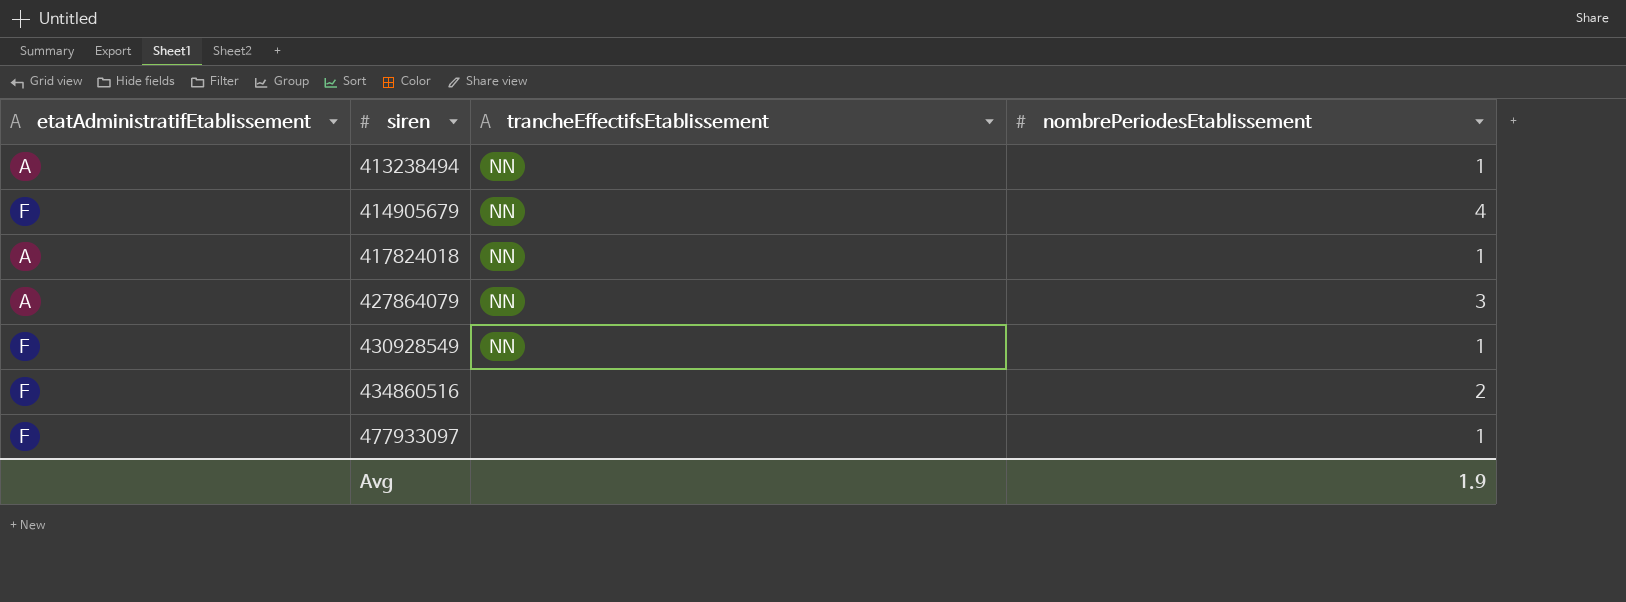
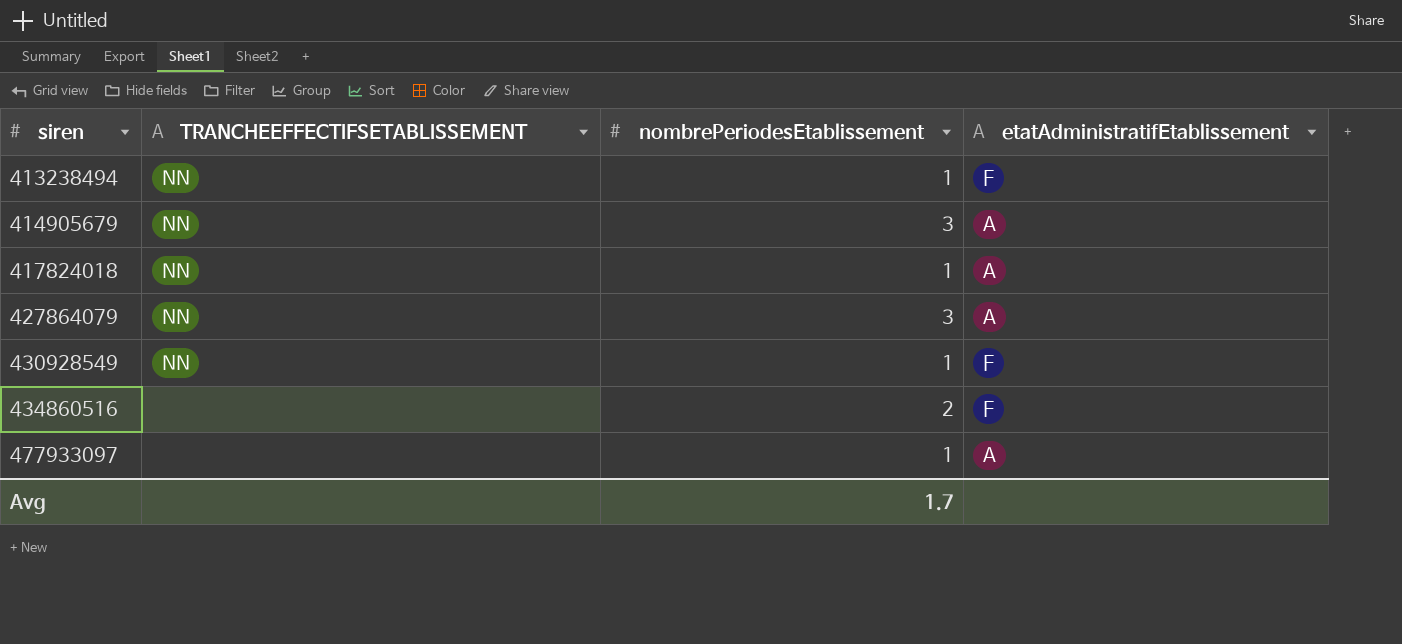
column name: trancheEffectifsEtablissement -> TRANCHEEFFECTIFSETABLISSEMENT
column etatAdministratifEtablissement | position: 1 -> 4
413238494 | etatAdministratifEtablissement: A -> F
414905679 | nombrePeriodesEtablissement: 4 -> 3
414905679 | etatAdministratifEtablissement: F -> A
477933097 | etatAdministratifEtablissement: F -> A
Avg | nombrePeriodesEtablissement: 1.9 -> 1.7

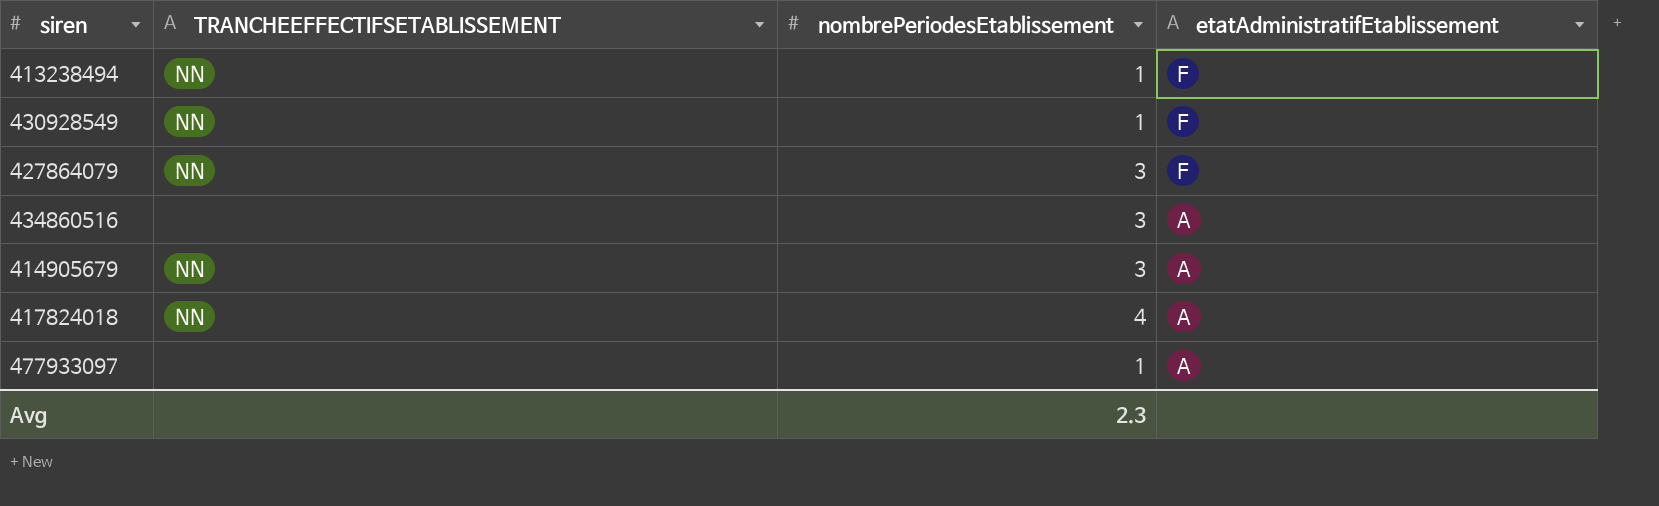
row order: siren ascending -> etatAdministratifEtablissement descending
427864079 | etatAdministratifEtablissement: A -> F
434860516 | nombrePeriodesEtablissement: 2 -> 3
434860516 | etatAdministratifEtablissement: F -> A
417824018 | nombrePeriodesEtablissement: 1 -> 4
Avg | nombrePeriodesEtablissement: 1.7 -> 2.3

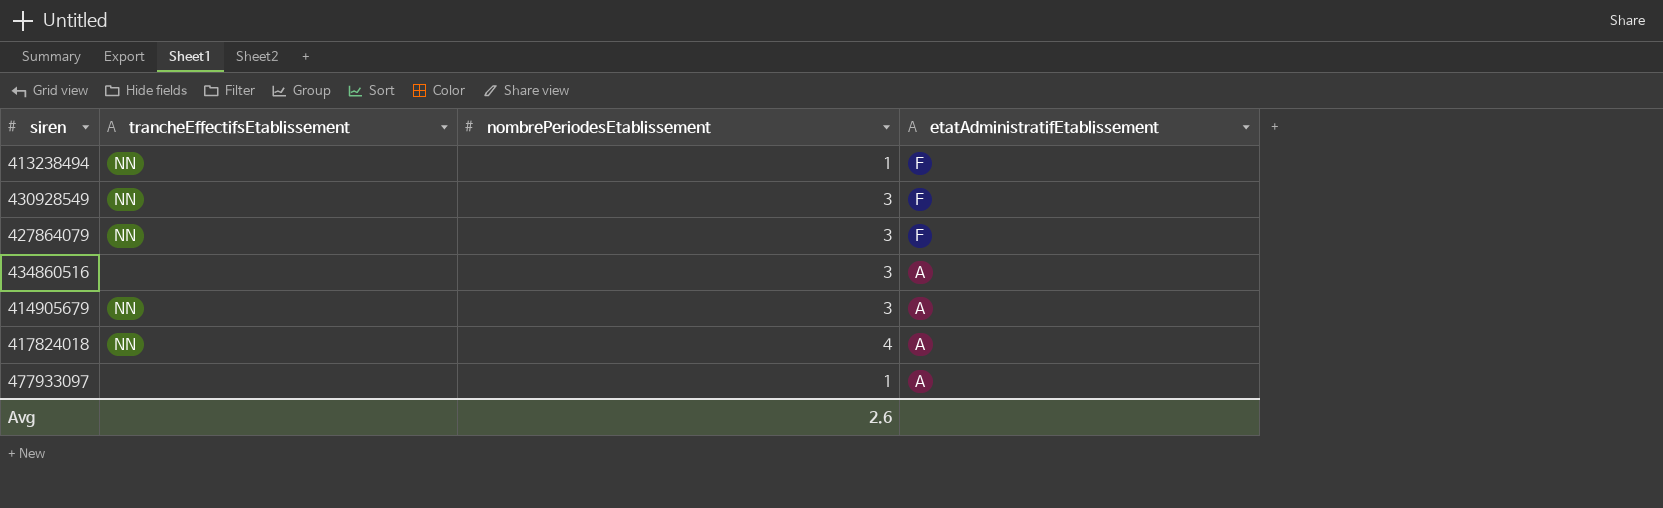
column name: TRANCHEEFFECTIFSETABLISSEMENT -> trancheEffectifsEtablissement
430928549 | nombrePeriodesEtablissement: 1 -> 3
Avg | nombrePeriodesEtablissement: 2.3 -> 2.6

